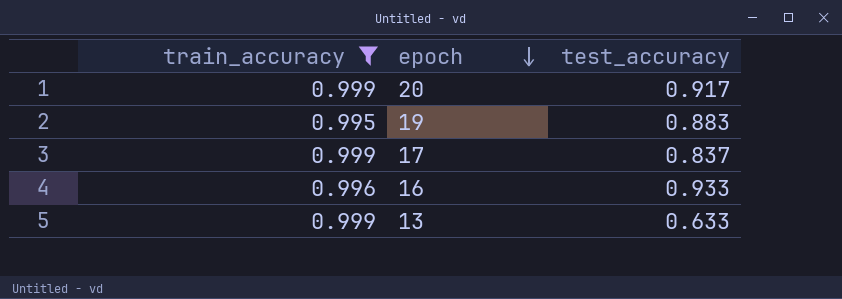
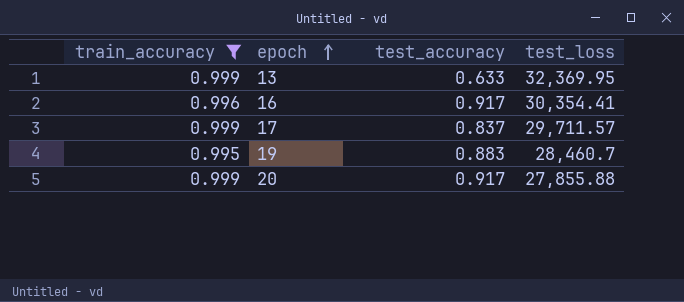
row order: epoch descending -> epoch ascending
column test_loss | position: none -> 4
16 | test_accuracy: 0.933 -> 0.917

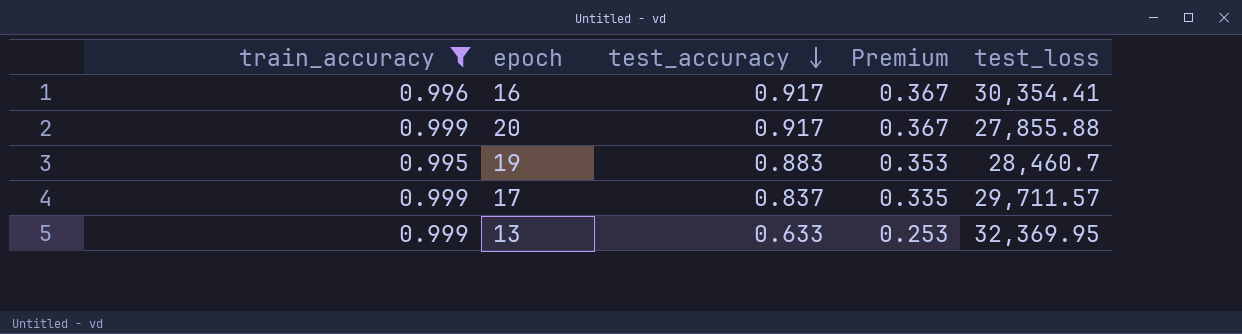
row order: epoch ascending -> test_accuracy descending
column Premium | formula: none -> [test_accuracy] * 0.4

